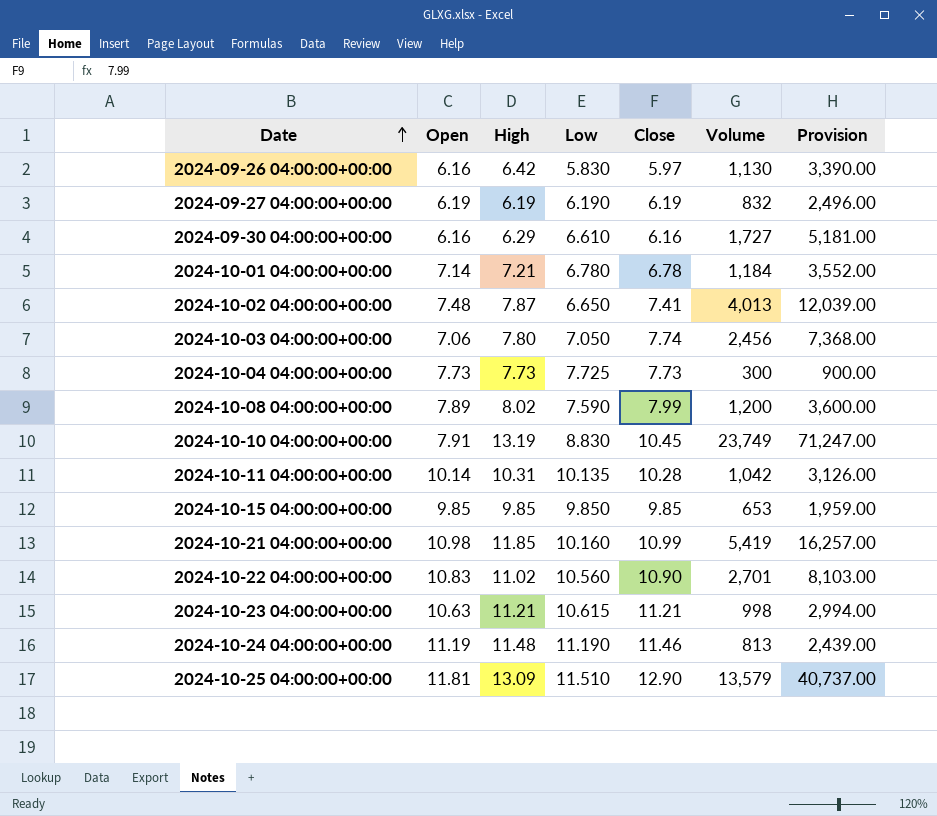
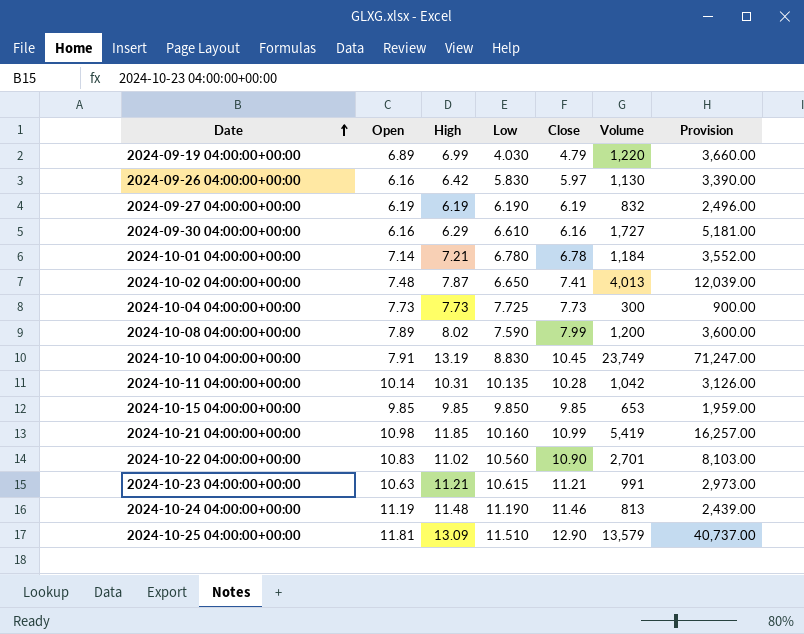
row 2024-10-03 04:00:00+00:00: 7.06 | 7.80 | 7.050 | 7.74 | 2,456 | 7,368.00 -> none
row 2024-09-19 04:00:00+00:00: none -> 6.89 | 6.99 | 4.030 | 4.79 | 1,220 | 3,660.00
2024-10-23 04:00:00+00:00 | Volume: 998 -> 991
2024-10-23 04:00:00+00:00 | Provision: 2,994.00 -> 2,973.00

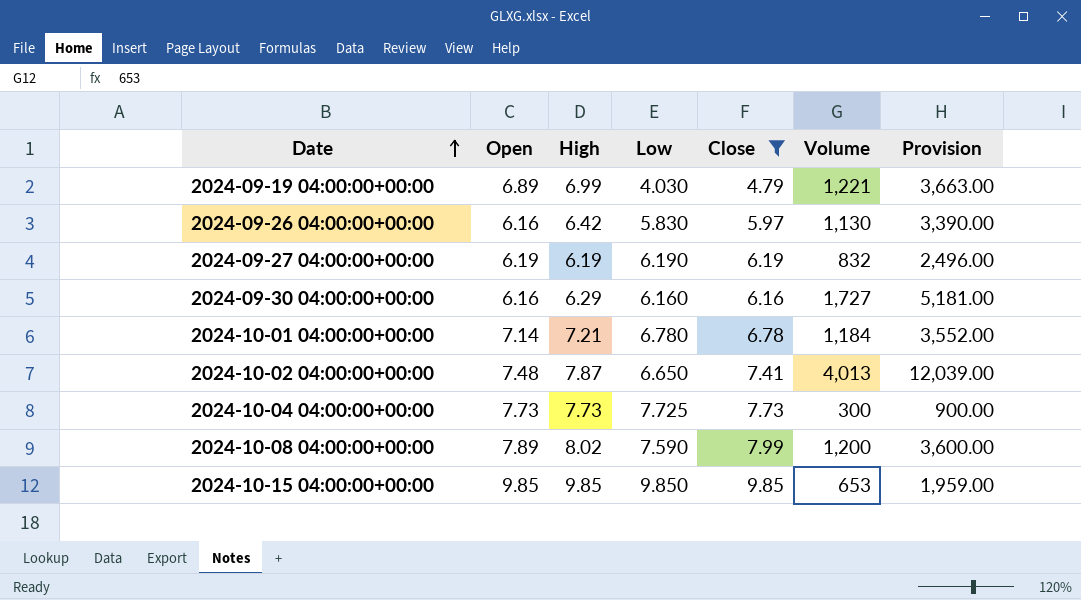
filter: none -> Close <= 9.85
2024-09-19 04:00:00+00:00 | Volume: 1,220 -> 1,221
2024-09-19 04:00:00+00:00 | Provision: 3,660.00 -> 3,663.00
2024-09-30 04:00:00+00:00 | Low: 6.610 -> 6.160

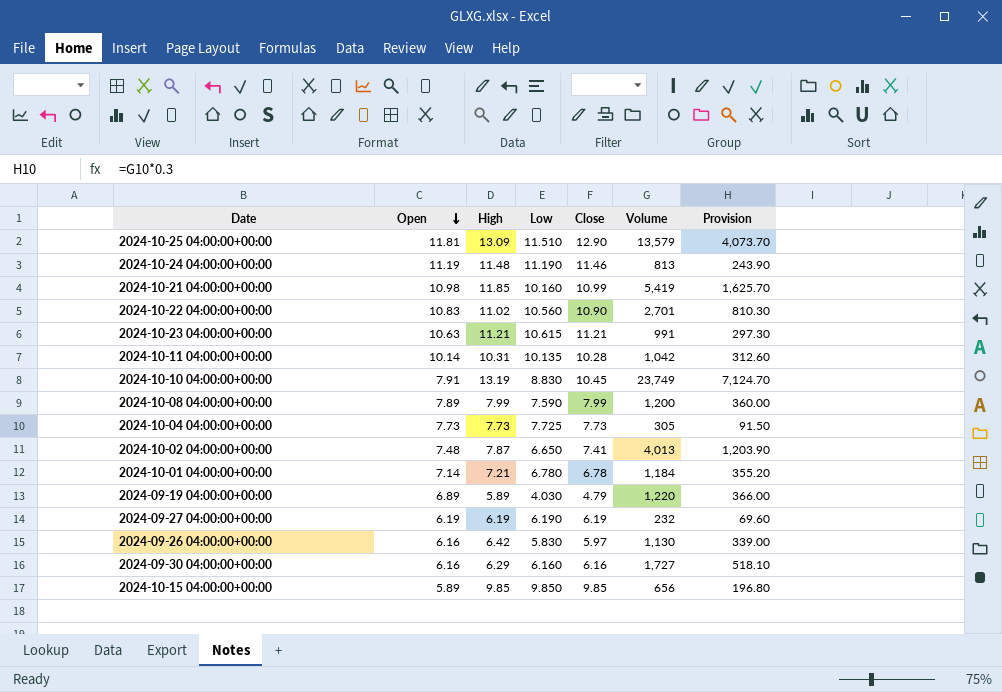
filter: Close <= 9.85 -> none
row order: Date ascending -> Open descending
column Provision | formula: [Volume] * 3 -> [Volume] * 0.3
2024-10-08 04:00:00+00:00 | High: 8.02 -> 7.99
2024-10-04 04:00:00+00:00 | Volume: 300 -> 305
2024-09-19 04:00:00+00:00 | High: 6.99 -> 5.89
2024-09-19 04:00:00+00:00 | Volume: 1,221 -> 1,220
2024-09-27 04:00:00+00:00 | Volume: 832 -> 232
2024-10-15 04:00:00+00:00 | Open: 9.85 -> 5.89
2024-10-15 04:00:00+00:00 | Volume: 653 -> 656

